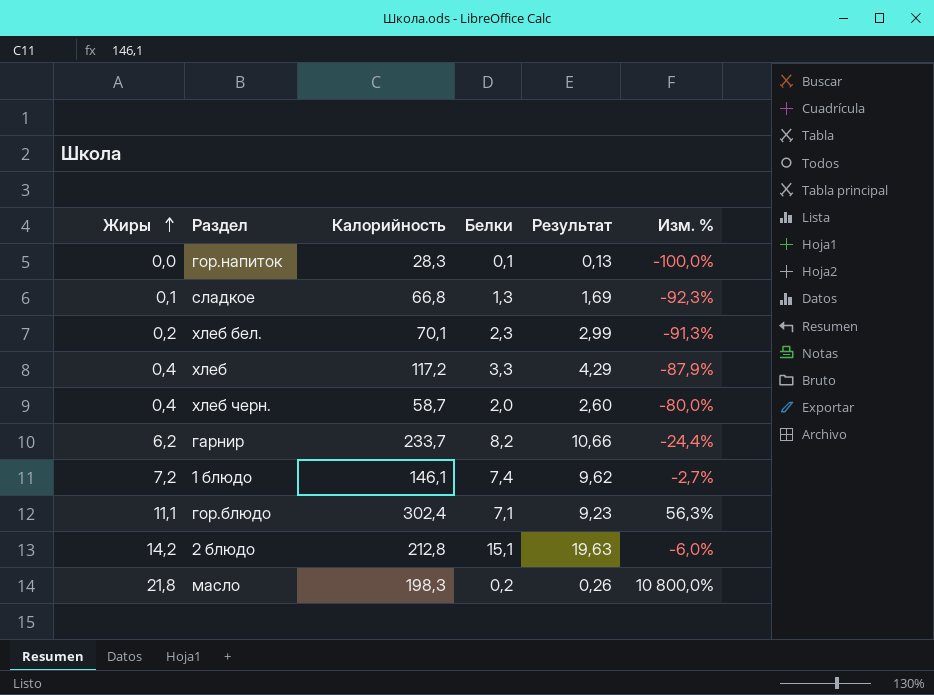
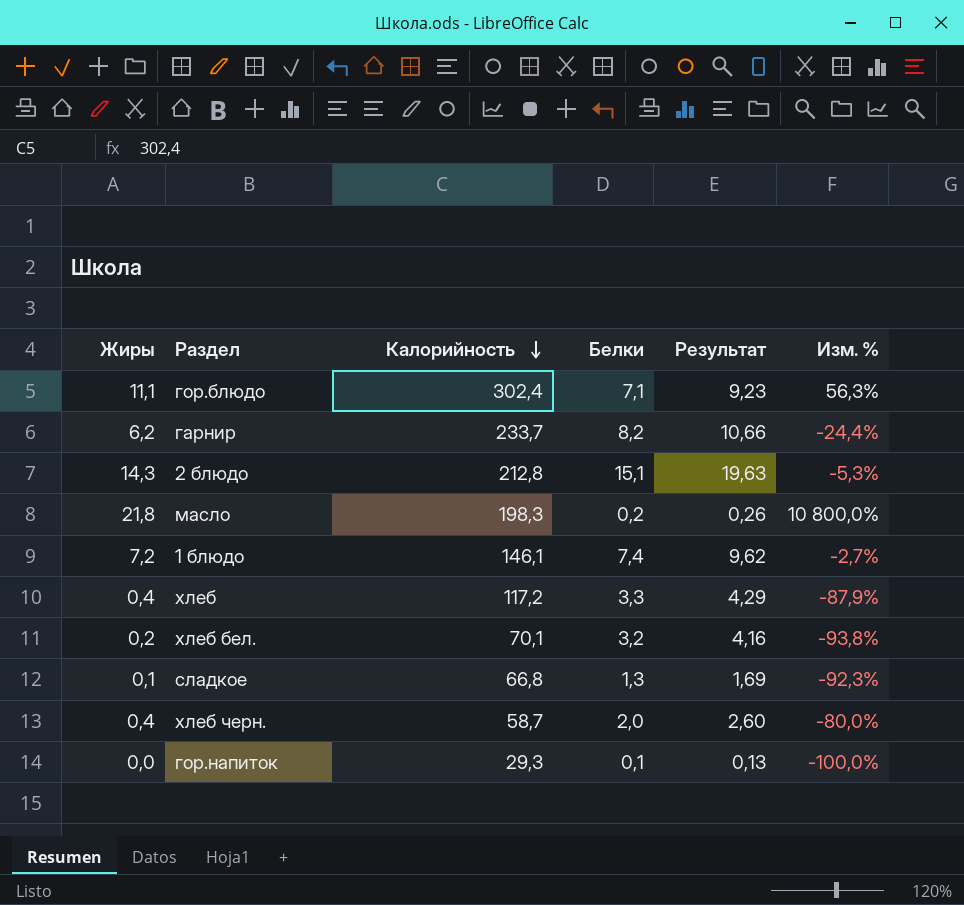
row order: Жиры ascending -> Калорийность descending
2 блюдо | Жиры: 14,2 -> 14,3
2 блюдо | Изм. %: -6,0% -> -5,3%
хлеб бел. | Белки: 2,3 -> 3,2
хлеб бел. | Результат: 2,99 -> 4,16
хлеб бел. | Изм. %: -91,3% -> -93,8%
гор.напиток | Калорийность: 28,3 -> 29,3

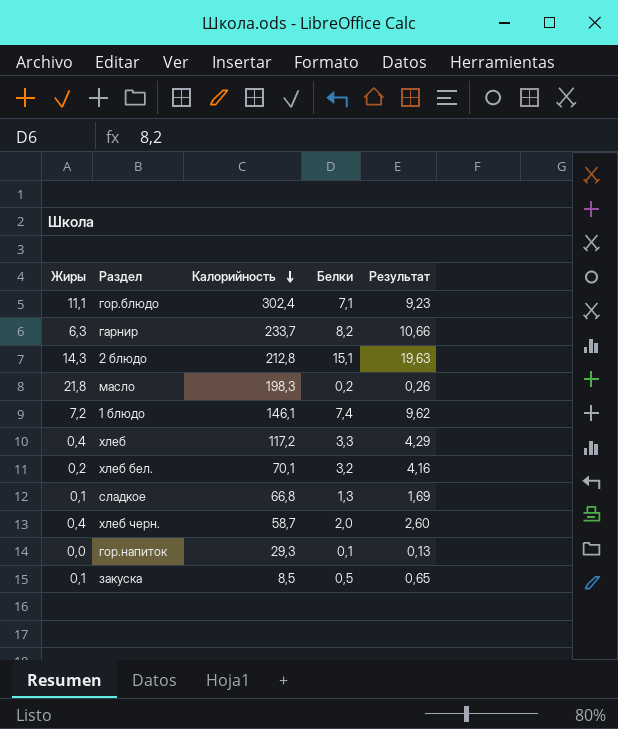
column Изм. % | formula: ([Жиры] - [Белки]) / [Белки] -> none
гарнир | Жиры: 6,2 -> 6,3
row закуска: none -> 0,1 | 8,5 | 0,5 | 0,65

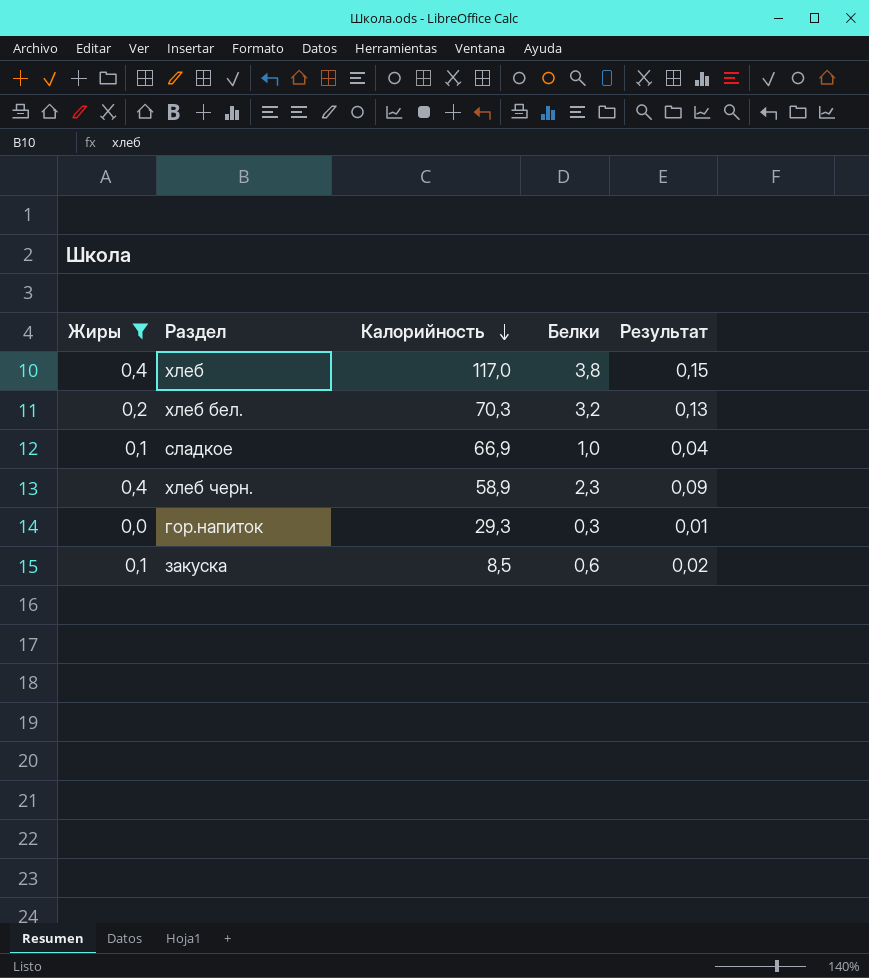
filter: none -> Жиры <= 0,4
column Результат | formula: [Белки] * 1,3 -> [Белки] * 0,04
хлеб | Калорийность: 117,2 -> 117,0
хлеб | Белки: 3,3 -> 3,8
хлеб бел. | Калорийность: 70,1 -> 70,3
сладкое | Калорийность: 66,8 -> 66,9
сладкое | Белки: 1,3 -> 1,0
хлеб черн. | Калорийность: 58,7 -> 58,9
хлеб черн. | Белки: 2,0 -> 2,3
гор.напиток | Белки: 0,1 -> 0,3
закуска | Белки: 0,5 -> 0,6

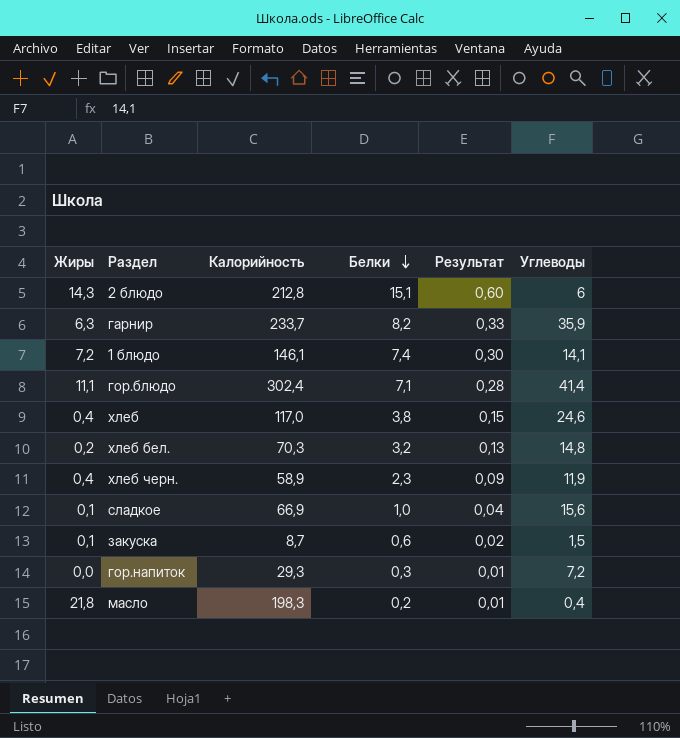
filter: Жиры <= 0,4 -> none
row order: Калорийность descending -> Белки descending
column Углеводы | position: none -> 6
закуска | Калорийность: 8,5 -> 8,7

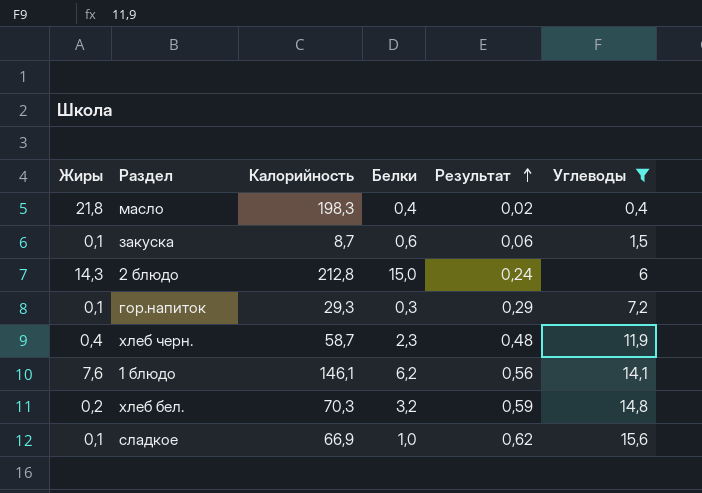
filter: none -> Углеводы <= 15,6
row order: Белки descending -> Результат ascending
column Результат | formula: [Белки] * 0,04 -> [Углеводы] * 0,04
масло | Белки: 0,2 -> 0,4
2 блюдо | Белки: 15,1 -> 15,0
гор.напиток | Жиры: 0,0 -> 0,1
хлеб черн. | Калорийность: 58,9 -> 58,7
1 блюдо | Жиры: 7,2 -> 7,6
1 блюдо | Белки: 7,4 -> 6,2

